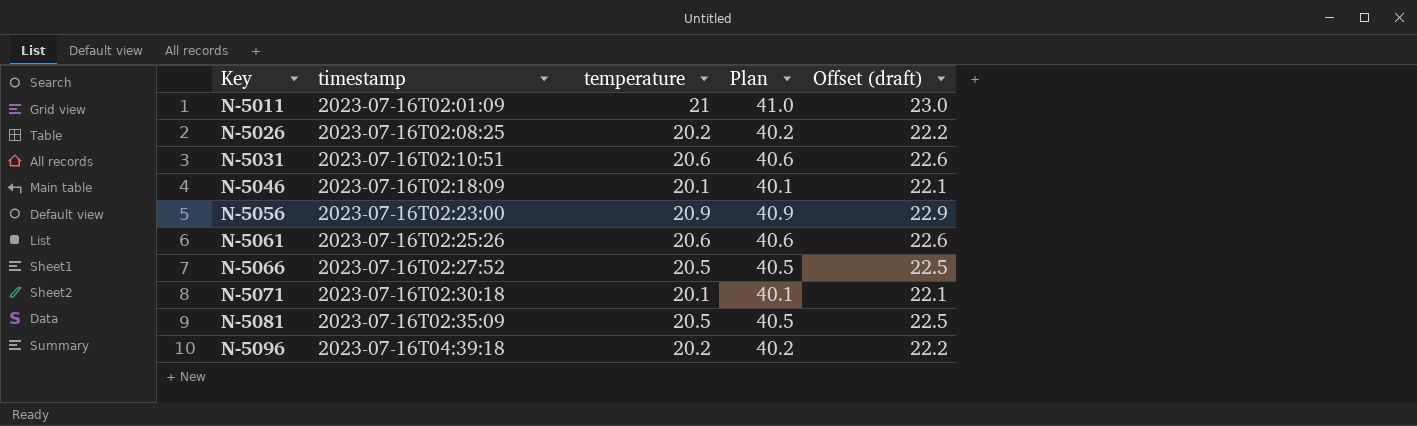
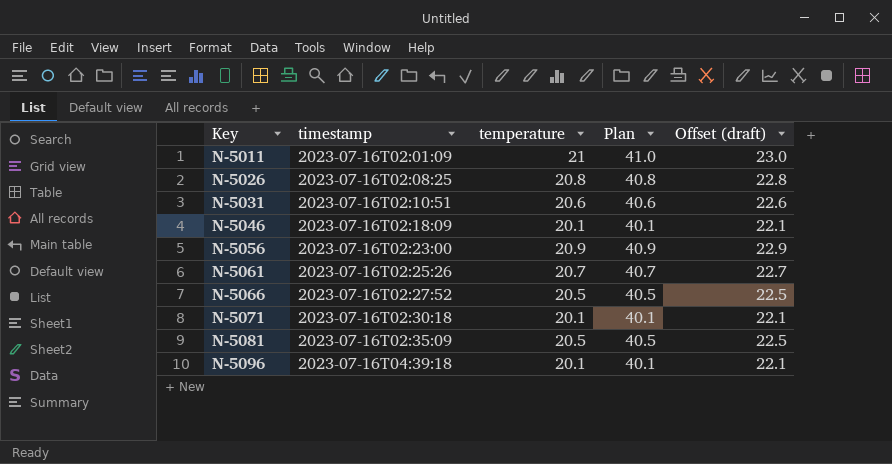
N-5026 | temperature: 20.2 -> 20.8
N-5026 | Plan: 40.2 -> 40.8
N-5026 | Offset (draft): 22.2 -> 22.8
N-5061 | temperature: 20.6 -> 20.7
N-5061 | Plan: 40.6 -> 40.7
N-5061 | Offset (draft): 22.6 -> 22.7
N-5096 | temperature: 20.2 -> 20.1
N-5096 | Plan: 40.2 -> 40.1
N-5096 | Offset (draft): 22.2 -> 22.1

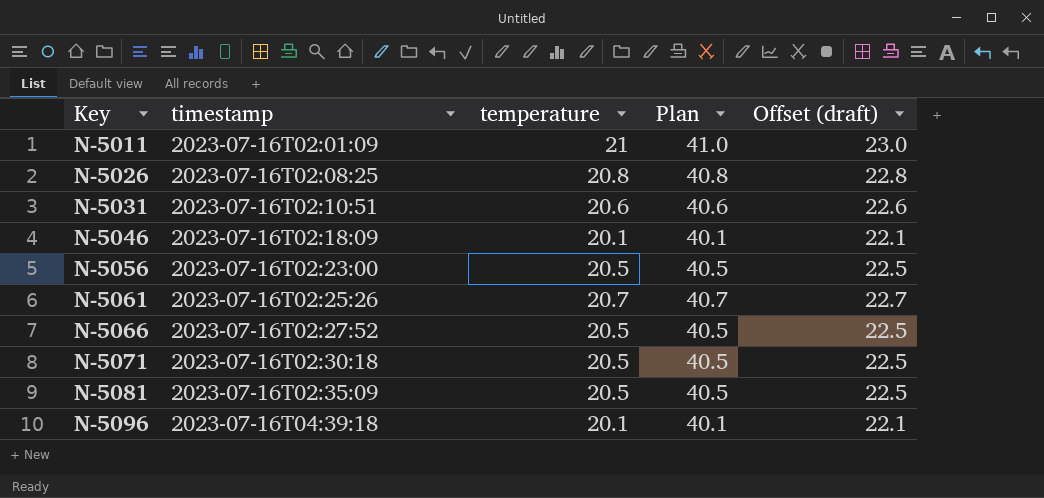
N-5056 | temperature: 20.9 -> 20.5
N-5056 | Plan: 40.9 -> 40.5
N-5056 | Offset (draft): 22.9 -> 22.5
N-5071 | temperature: 20.1 -> 20.5
N-5071 | Plan: 40.1 -> 40.5
N-5071 | Offset (draft): 22.1 -> 22.5

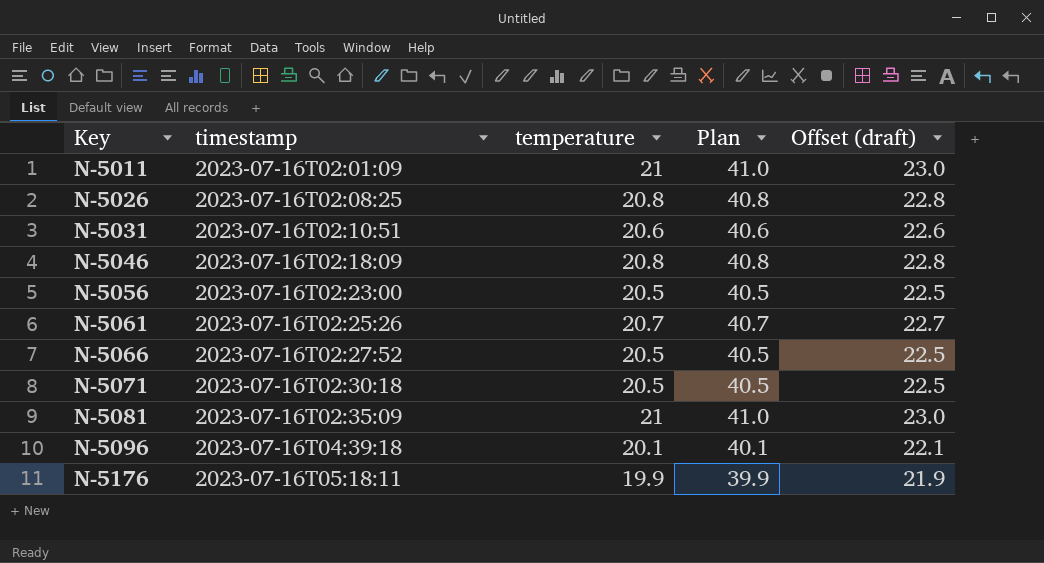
N-5046 | temperature: 20.1 -> 20.8
N-5046 | Plan: 40.1 -> 40.8
N-5046 | Offset (draft): 22.1 -> 22.8
N-5081 | temperature: 20.5 -> 21
N-5081 | Plan: 40.5 -> 41.0
N-5081 | Offset (draft): 22.5 -> 23.0
row N-5176: none -> 2023-07-16T05:18:11 | 19.9 | 39.9 | 21.9

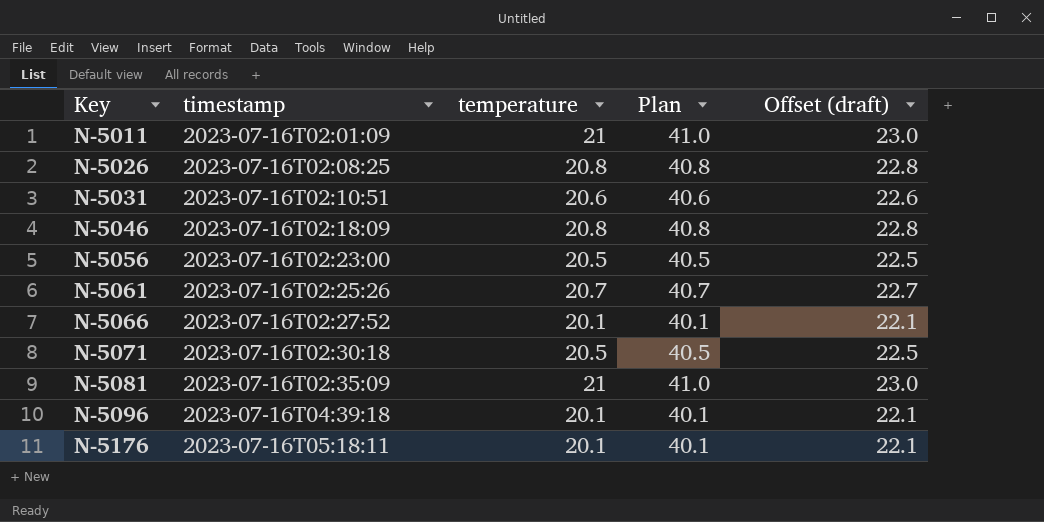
N-5066 | temperature: 20.5 -> 20.1
N-5066 | Plan: 40.5 -> 40.1
N-5066 | Offset (draft): 22.5 -> 22.1
N-5176 | temperature: 19.9 -> 20.1
N-5176 | Plan: 39.9 -> 40.1
N-5176 | Offset (draft): 21.9 -> 22.1

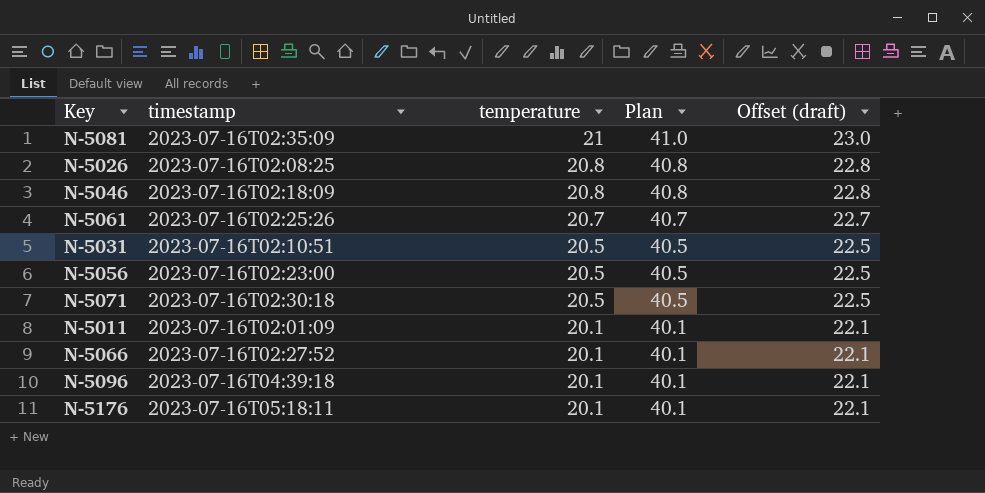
row order: Key ascending -> temperature descending
N-5031 | temperature: 20.6 -> 20.5
N-5031 | Plan: 40.6 -> 40.5
N-5031 | Offset (draft): 22.6 -> 22.5
N-5011 | temperature: 21 -> 20.1
N-5011 | Plan: 41.0 -> 40.1
N-5011 | Offset (draft): 23.0 -> 22.1

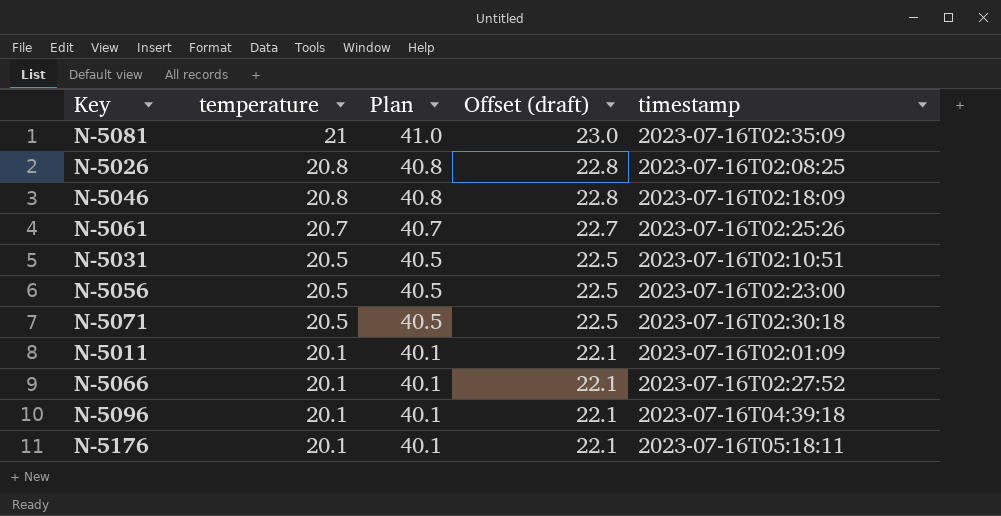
column timestamp | position: 2 -> 5

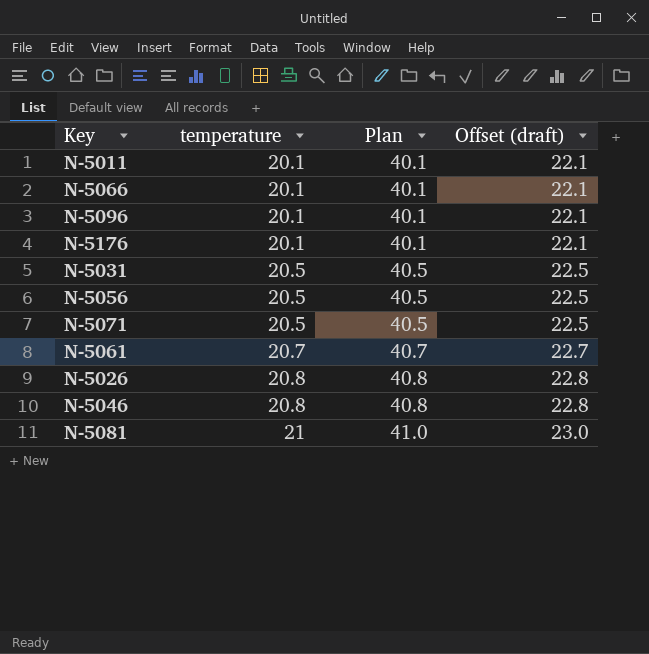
row order: temperature descending -> temperature ascending
column timestamp | position: 5 -> none

